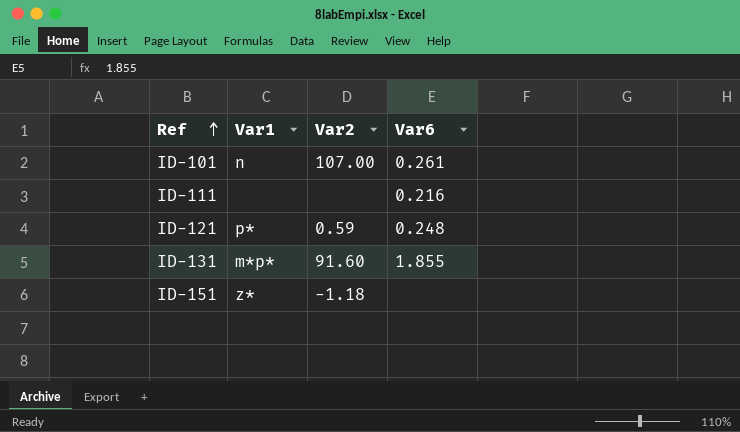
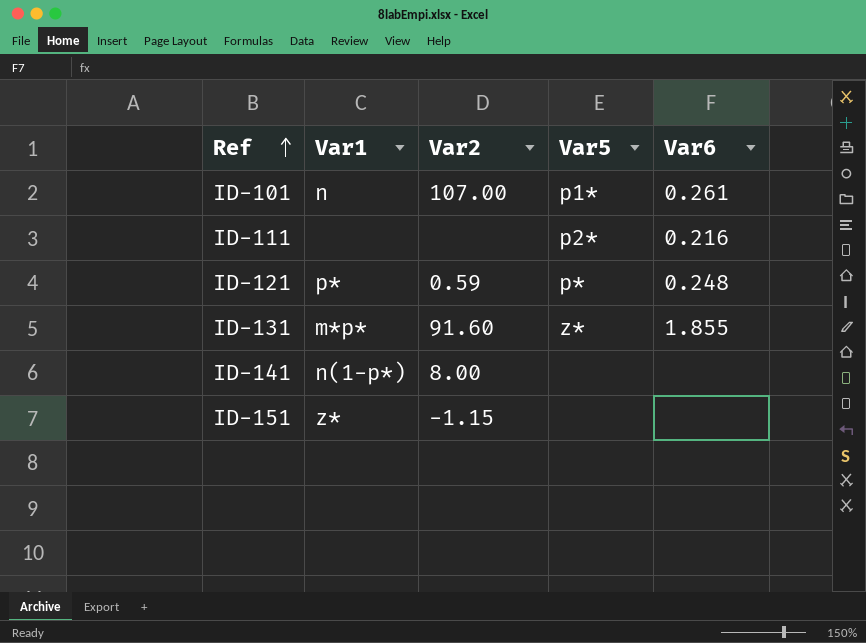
column Var5 | position: none -> 4
row ID-141: none -> n(1-p*) | 8.00 | none | none
ID-151 | Var2: -1.18 -> -1.15

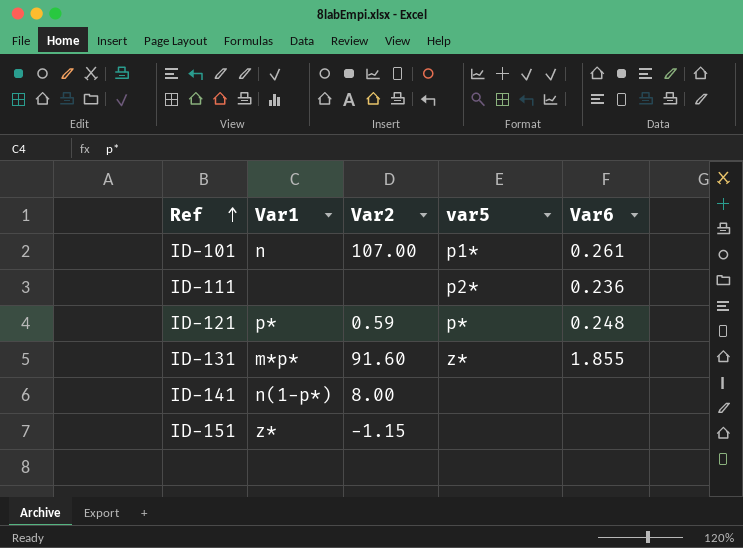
column name: Var5 -> var5
ID-111 | Var6: 0.216 -> 0.236

